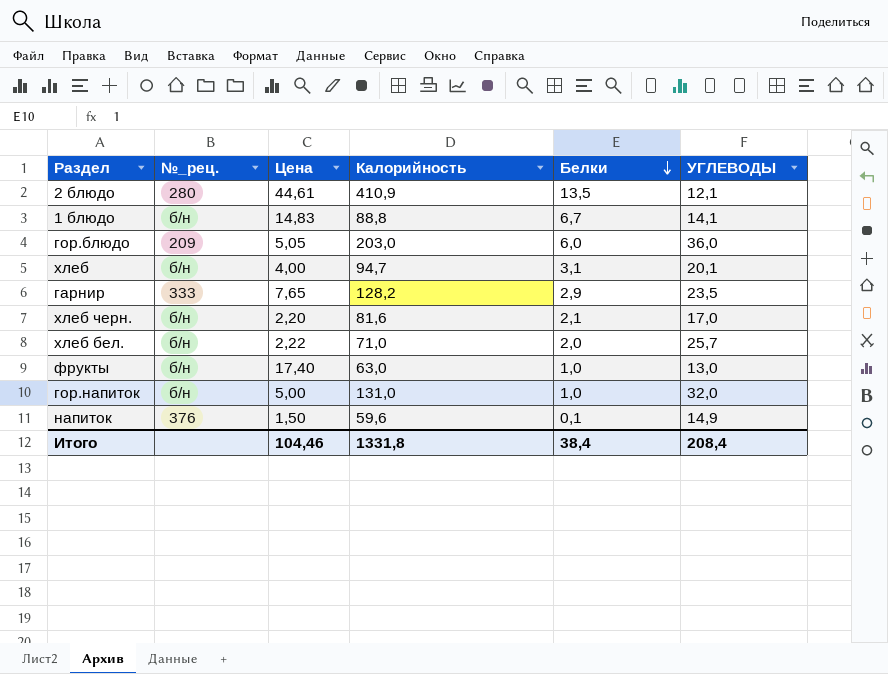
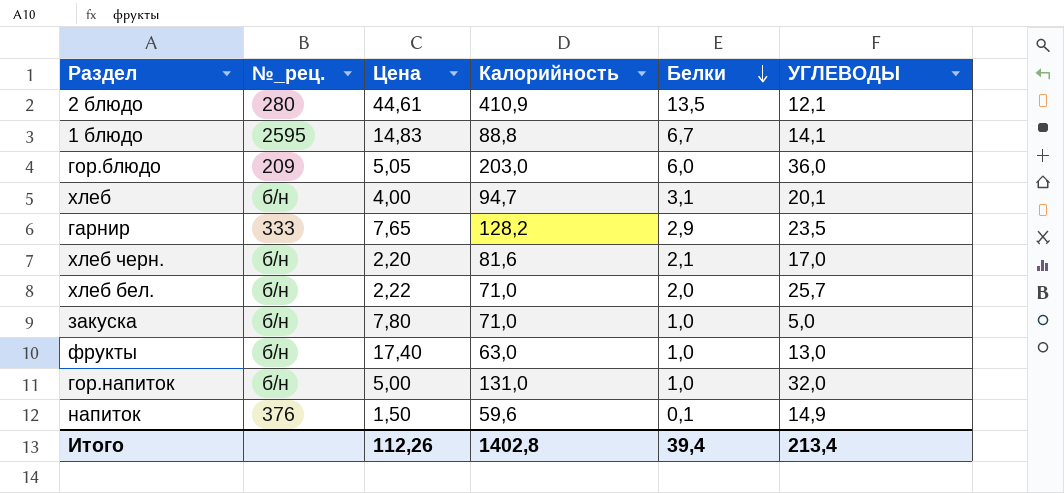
1 блюдо | №_рец.: б/н -> 2595
row закуска: none -> б/н | 7,80 | 71,0 | 1,0 | 5,0
Итого | Цена: 104,46 -> 112,26
Итого | Калорийность: 1331,8 -> 1402,8
Итого | Белки: 38,4 -> 39,4
Итого | УГЛЕВОДЫ: 208,4 -> 213,4

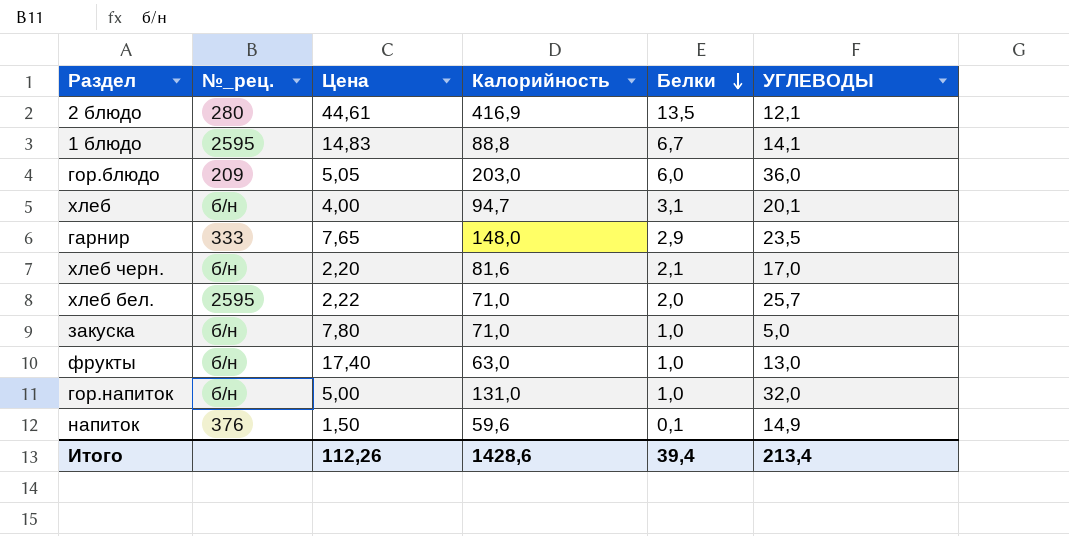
2 блюдо | Калорийность: 410,9 -> 416,9
гарнир | Калорийность: 128,2 -> 148,0
хлеб бел. | №_рец.: б/н -> 2595
Итого | Калорийность: 1402,8 -> 1428,6

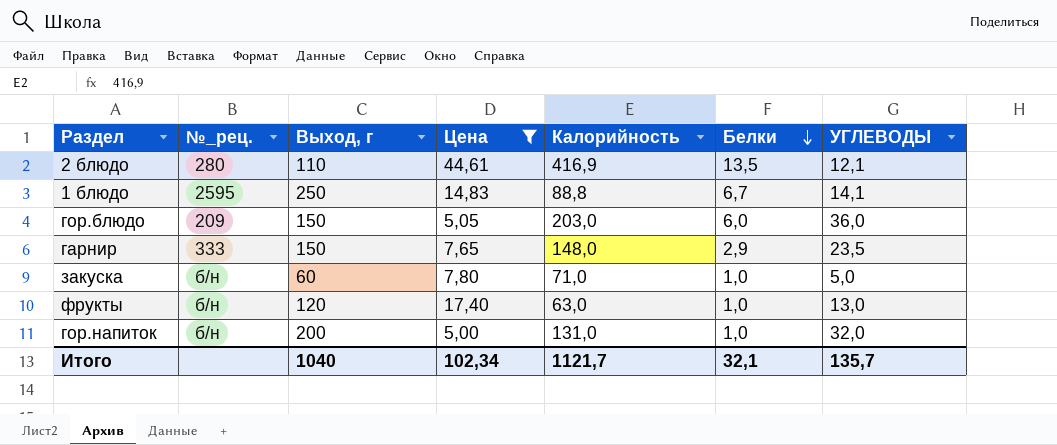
filter: none -> Цена >= 5,00
column Выход, г | position: none -> 3
Итого | Цена: 112,26 -> 102,34
Итого | Калорийность: 1428,6 -> 1121,7
Итого | Белки: 39,4 -> 32,1
Итого | УГЛЕВОДЫ: 213,4 -> 135,7

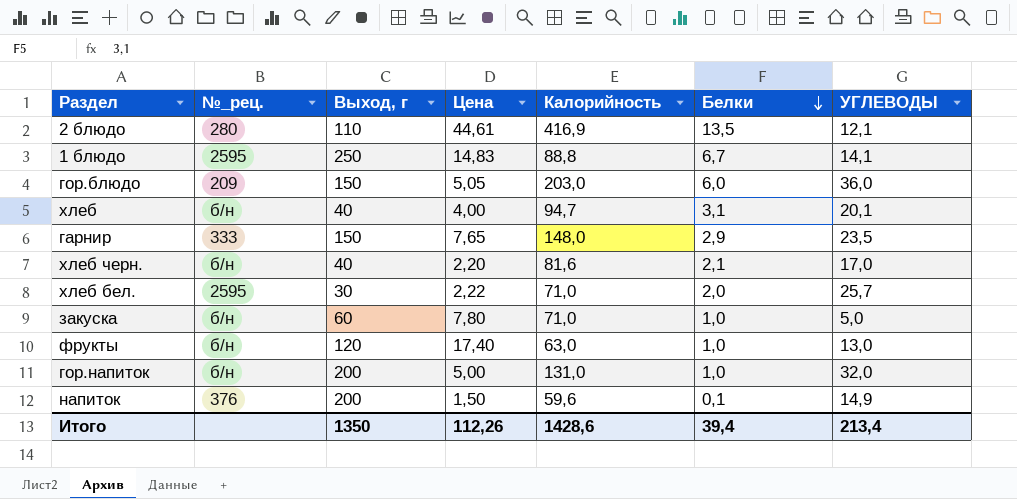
filter: Цена >= 5,00 -> none
Итого | Выход, г: 1040 -> 1350
Итого | Цена: 102,34 -> 112,26
Итого | Калорийность: 1121,7 -> 1428,6
Итого | Белки: 32,1 -> 39,4
Итого | УГЛЕВОДЫ: 135,7 -> 213,4

